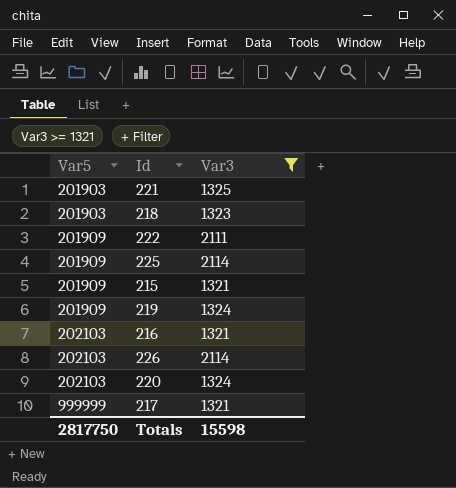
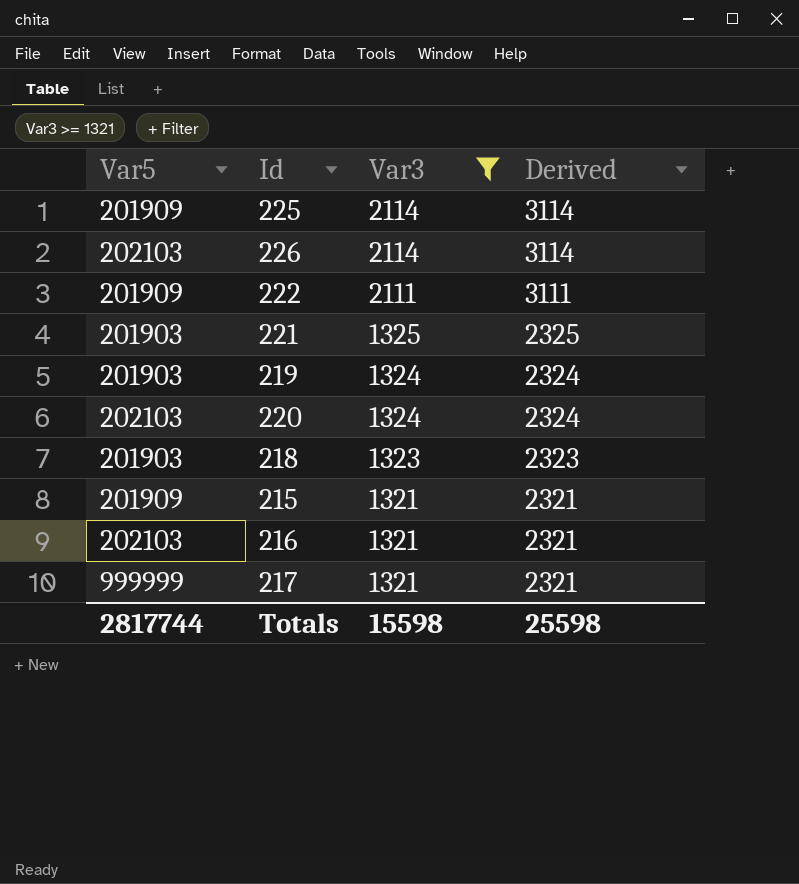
row order: Var5 ascending -> Var3 descending
column Derived | formula: none -> [Var3] + 1000
219 | Var5: 201909 -> 201903
Totals | Var5: 2817750 -> 2817744

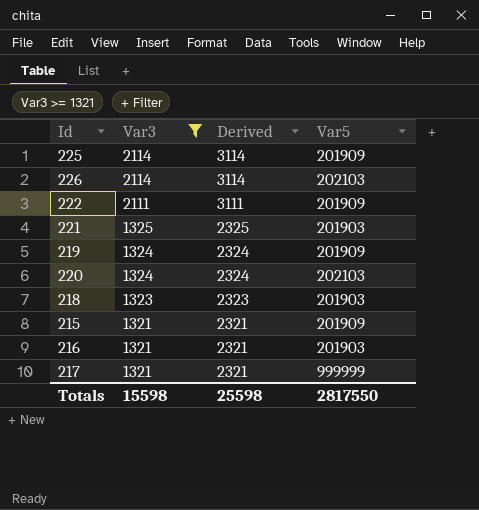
column Var5 | position: 1 -> 4
219 | Var5: 201903 -> 201909
216 | Var5: 202103 -> 201903
Totals | Var5: 2817744 -> 2817550

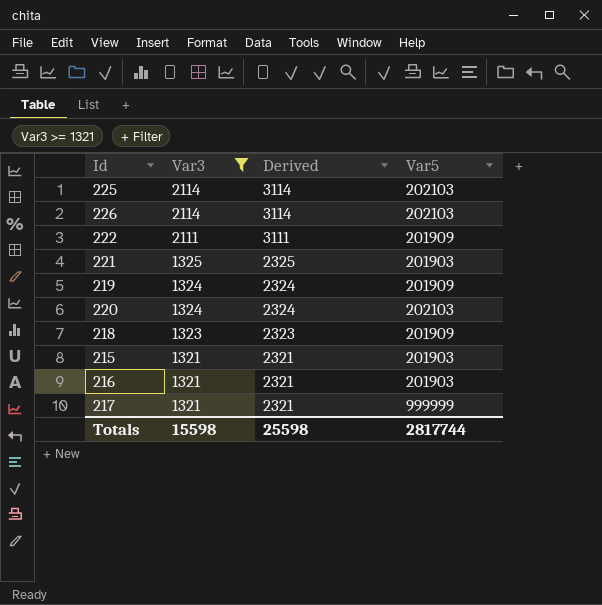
225 | Var5: 201909 -> 202103
218 | Var5: 201903 -> 201909
215 | Var5: 201909 -> 201903
Totals | Var5: 2817550 -> 2817744

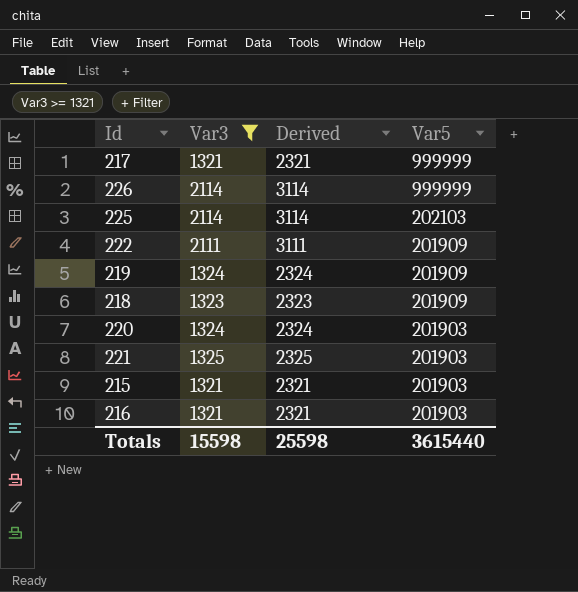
row order: Var3 descending -> Var5 descending
226 | Var5: 202103 -> 999999
220 | Var5: 202103 -> 201903
Totals | Var5: 2817744 -> 3615440

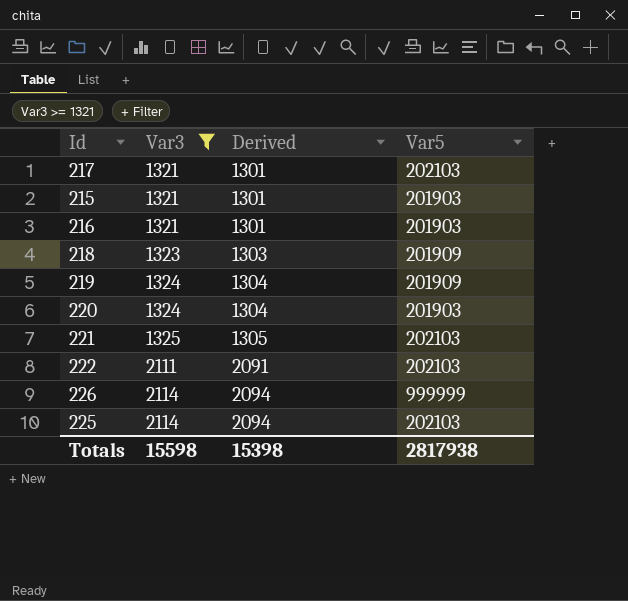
row order: Var5 descending -> Var3 ascending
column Derived | formula: [Var3] + 1000 -> [Var3] - 20
217 | Var5: 999999 -> 202103
221 | Var5: 201903 -> 202103
222 | Var5: 201909 -> 202103
Totals | Derived: 25598 -> 15398
Totals | Var5: 3615440 -> 2817938

